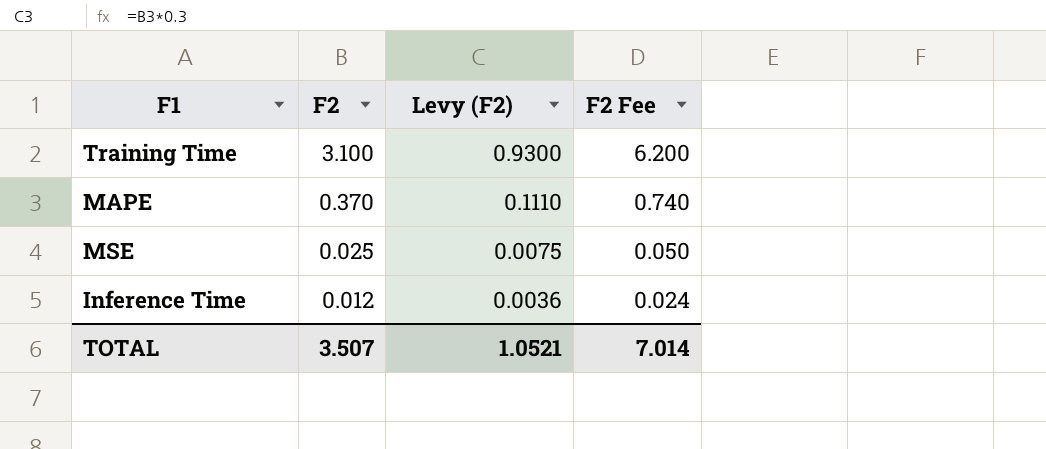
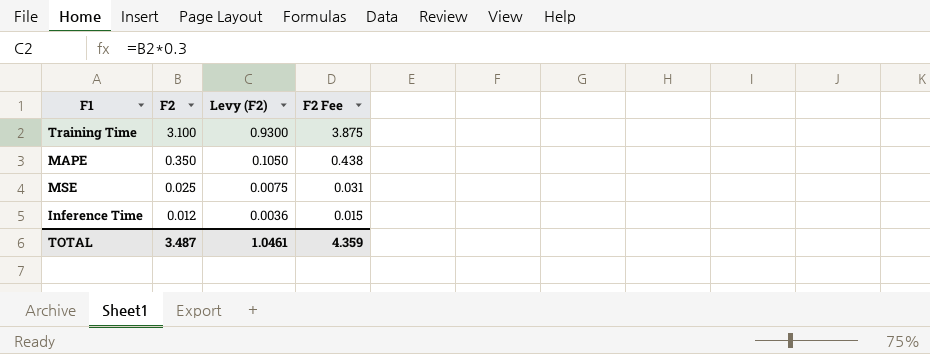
column F2 Fee | formula: [F2] * 2 -> [F2] * 1.25
MAPE | F2: 0.370 -> 0.350
MAPE | Levy (F2): 0.1110 -> 0.1050
TOTAL | F2: 3.507 -> 3.487
TOTAL | Levy (F2): 1.0521 -> 1.0461
TOTAL | F2 Fee: 7.014 -> 4.359

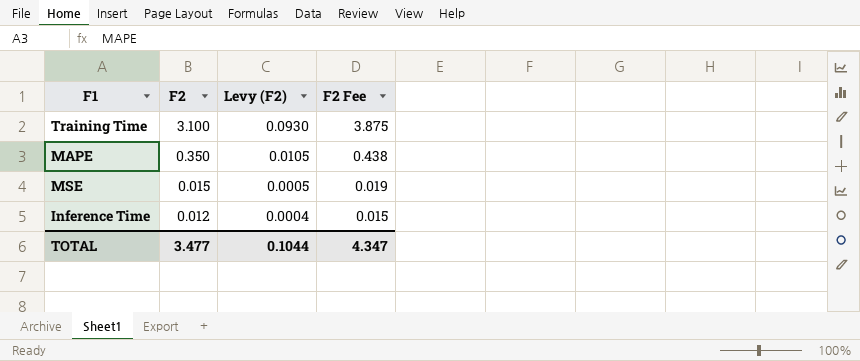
column Levy (F2) | formula: [F2] * 0.3 -> [F2] * 0.03
MSE | F2: 0.025 -> 0.015
MSE | F2 Fee: 0.031 -> 0.019
TOTAL | F2: 3.487 -> 3.477
TOTAL | Levy (F2): 1.0461 -> 0.1044
TOTAL | F2 Fee: 4.359 -> 4.347

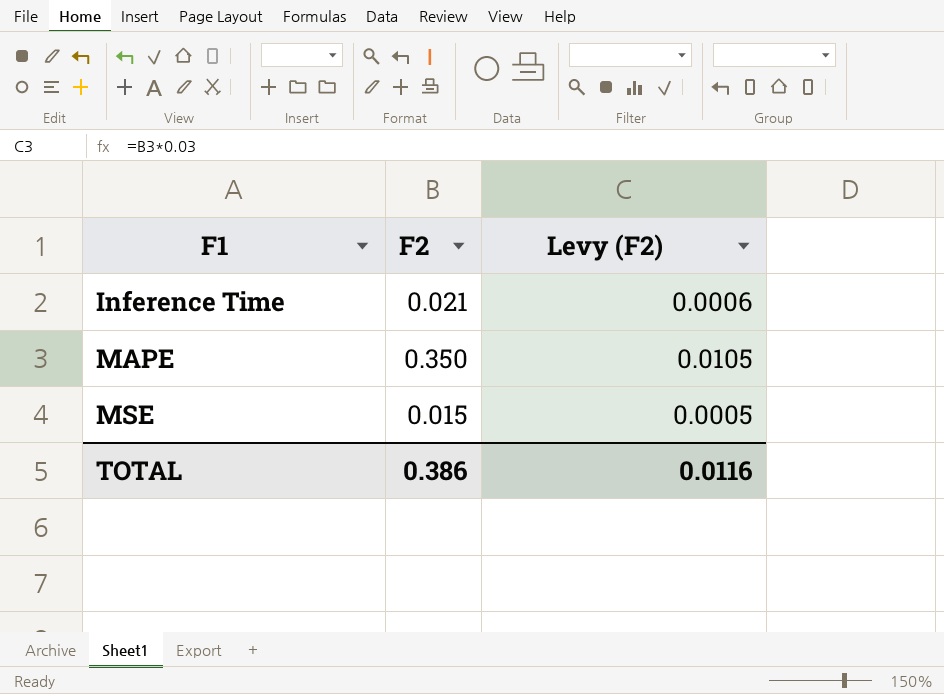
row order: F2 descending -> F1 ascending
column F2 Fee | formula: [F2] * 1.25 -> none
row Training Time: 3.100 | 0.0930 | 3.875 -> none
Inference Time | F2: 0.012 -> 0.021
Inference Time | Levy (F2): 0.0004 -> 0.0006
TOTAL | F2: 3.477 -> 0.386
TOTAL | Levy (F2): 0.1044 -> 0.0116

